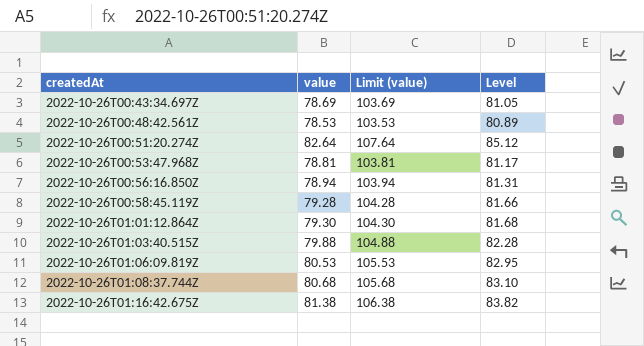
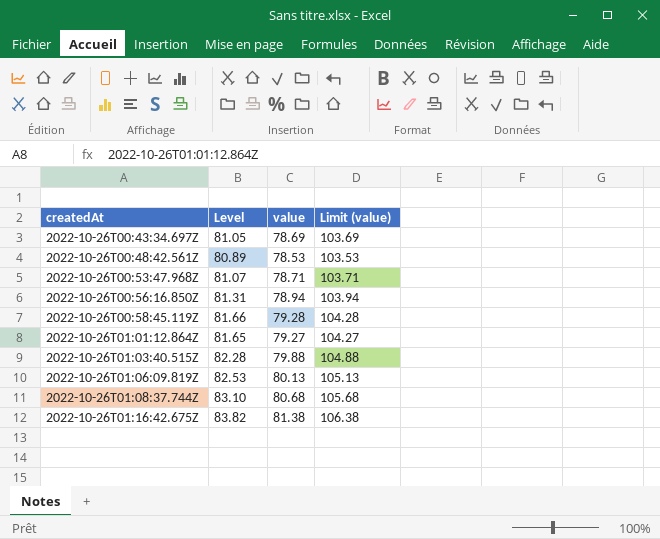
column Level | position: 4 -> 2
row 2022-10-26T00:51:20.274Z: 82.64 | 107.64 | 85.12 -> none
2022-10-26T00:53:47.968Z | Level: 81.17 -> 81.07
2022-10-26T00:53:47.968Z | value: 78.81 -> 78.71
2022-10-26T00:53:47.968Z | Limit (value): 103.81 -> 103.71
2022-10-26T01:01:12.864Z | Level: 81.68 -> 81.65
2022-10-26T01:01:12.864Z | value: 79.30 -> 79.27
2022-10-26T01:01:12.864Z | Limit (value): 104.30 -> 104.27
2022-10-26T01:06:09.819Z | Level: 82.95 -> 82.53
2022-10-26T01:06:09.819Z | value: 80.53 -> 80.13
2022-10-26T01:06:09.819Z | Limit (value): 105.53 -> 105.13

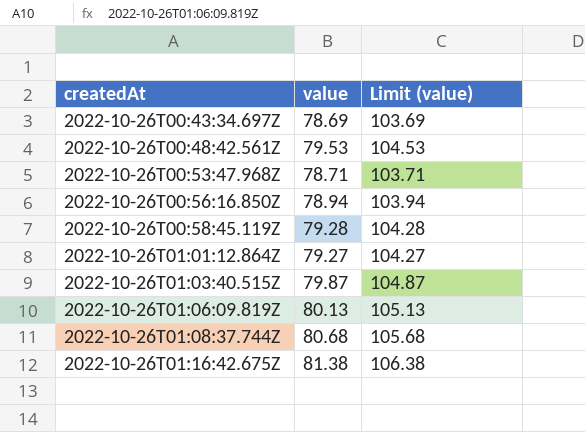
column Level | formula: [value] * 1.03 -> none
2022-10-26T00:48:42.561Z | value: 78.53 -> 79.53
2022-10-26T00:48:42.561Z | Limit (value): 103.53 -> 104.53
2022-10-26T01:03:40.515Z | value: 79.88 -> 79.87
2022-10-26T01:03:40.515Z | Limit (value): 104.88 -> 104.87

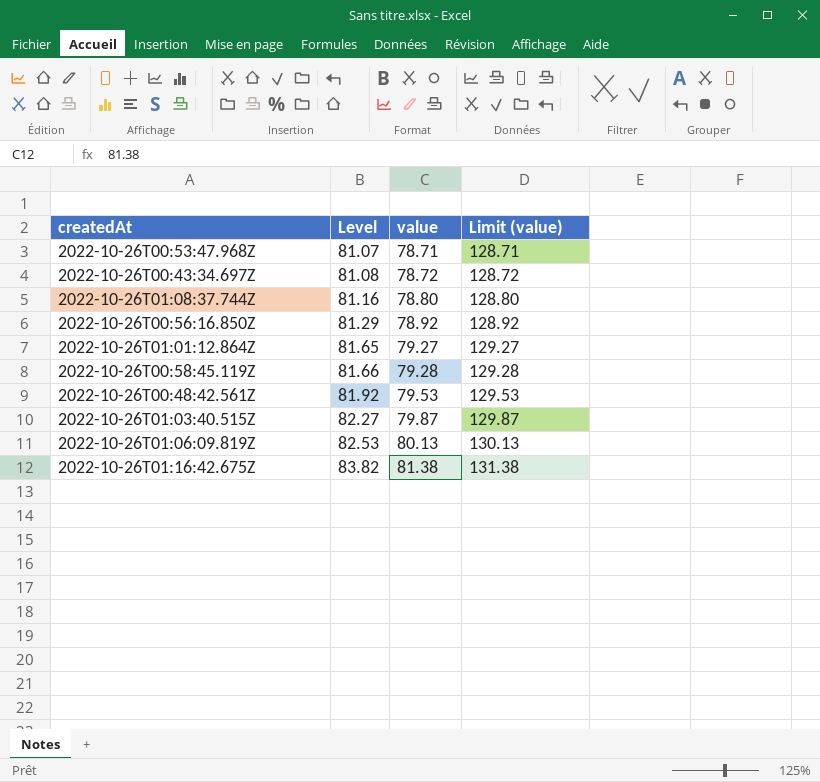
row order: createdAt ascending -> Level ascending
column Level | formula: none -> [value] * 1.03
column Limit (value) | formula: [value] + 25 -> [value] + 50
2022-10-26T00:43:34.697Z | value: 78.69 -> 78.72
2022-10-26T01:08:37.744Z | value: 80.68 -> 78.80
2022-10-26T00:56:16.850Z | value: 78.94 -> 78.92

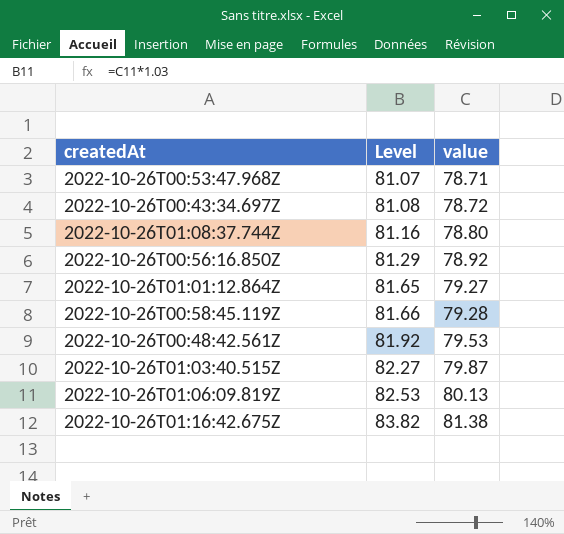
column Limit (value) | formula: [value] + 50 -> none

